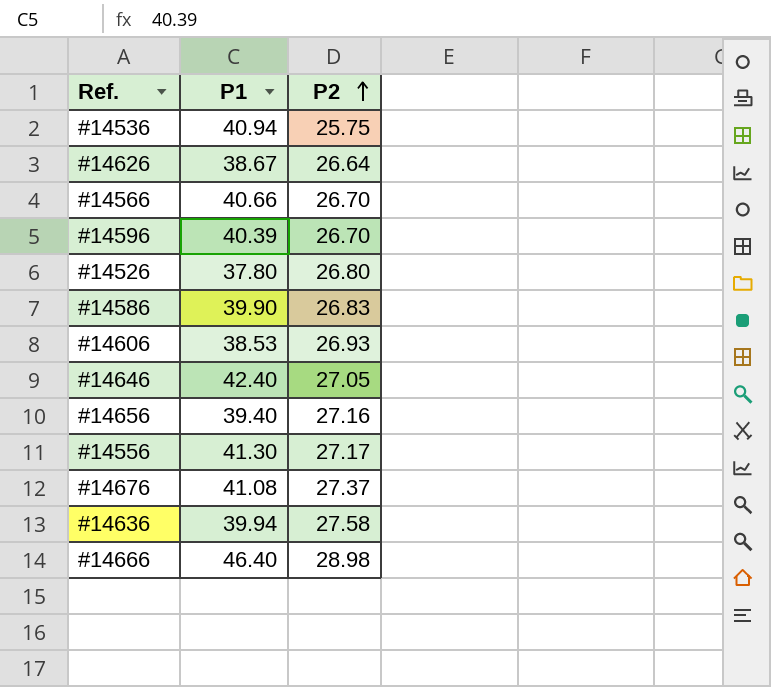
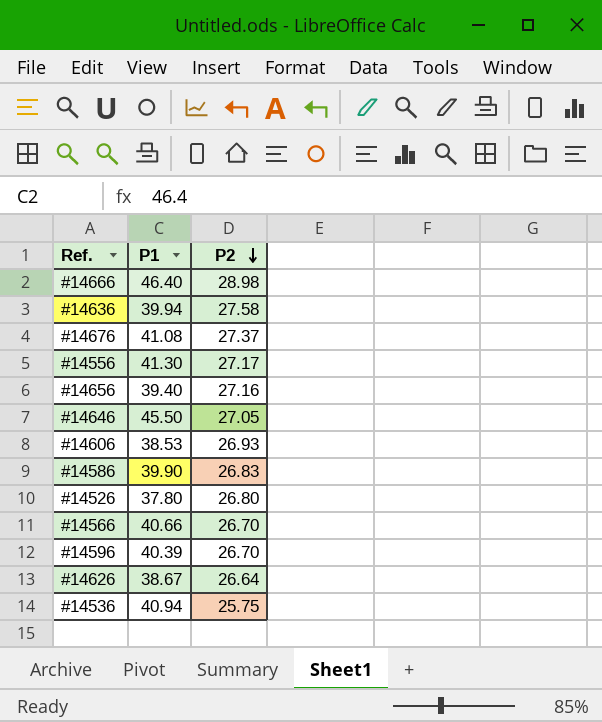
row order: P2 ascending -> P2 descending
#14646 | P1: 42.40 -> 45.50

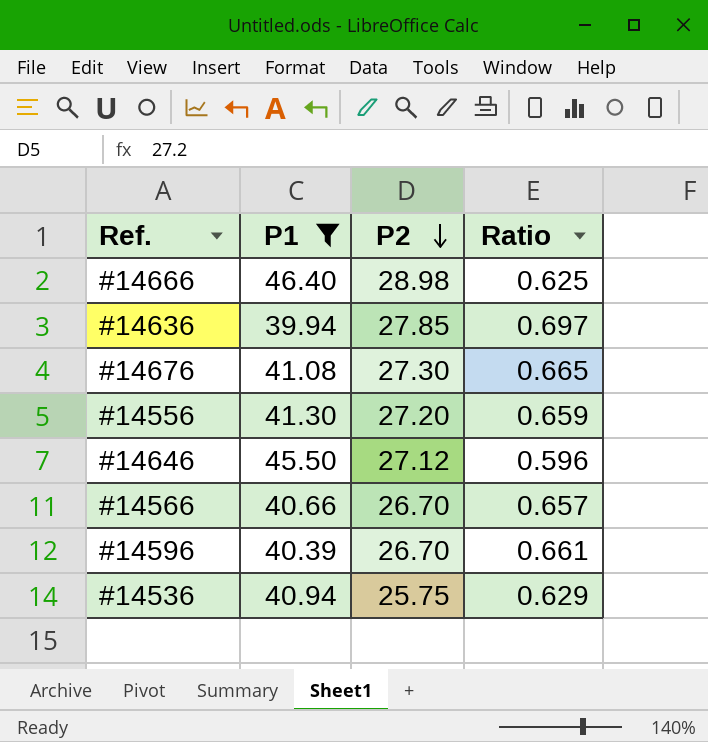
filter: none -> P1 >= 39.94
column Ratio | formula: none -> [P2] / [P1]
#14636 | P2: 27.58 -> 27.85
#14676 | P2: 27.37 -> 27.30
#14556 | P2: 27.17 -> 27.20
#14646 | P2: 27.05 -> 27.12

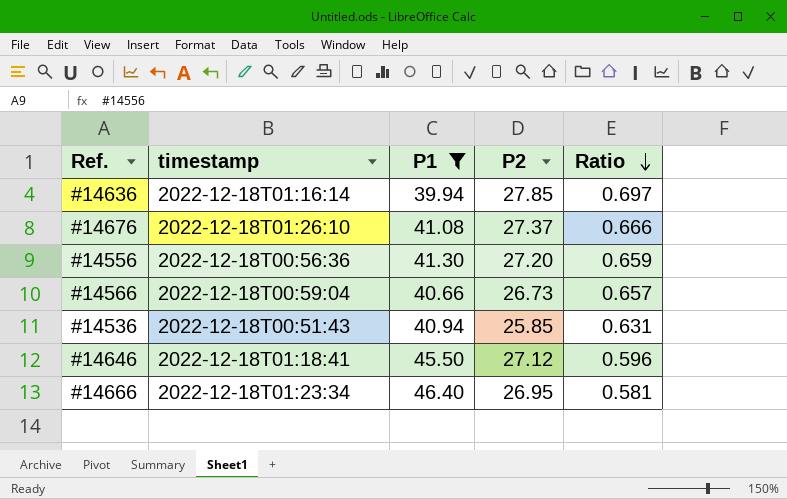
row order: P2 descending -> Ratio descending
column timestamp | position: none -> 2
row #14596: 40.39 | 26.70 | 0.661 -> none
#14676 | P2: 27.30 -> 27.37
#14676 | Ratio: 0.665 -> 0.666
#14566 | P2: 26.70 -> 26.73
#14536 | P2: 25.75 -> 25.85
#14536 | Ratio: 0.629 -> 0.631
#14666 | P2: 28.98 -> 26.95
#14666 | Ratio: 0.625 -> 0.581

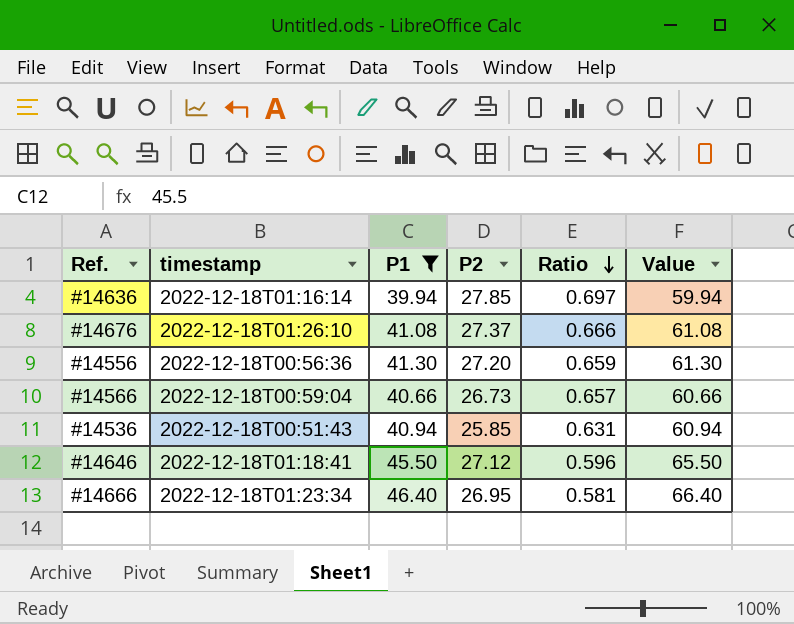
column Value | formula: none -> [P1] + 20

